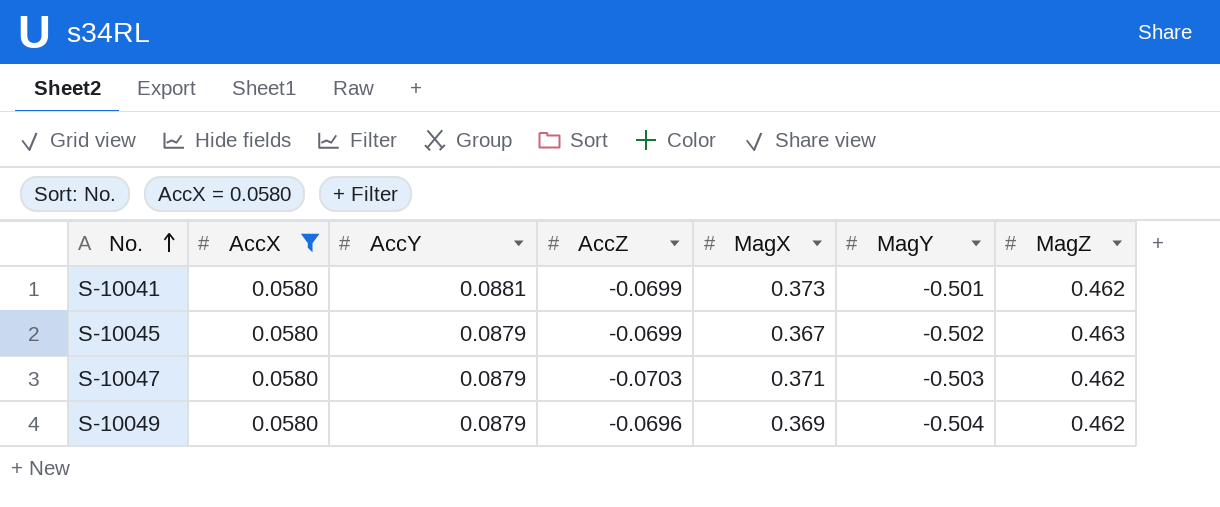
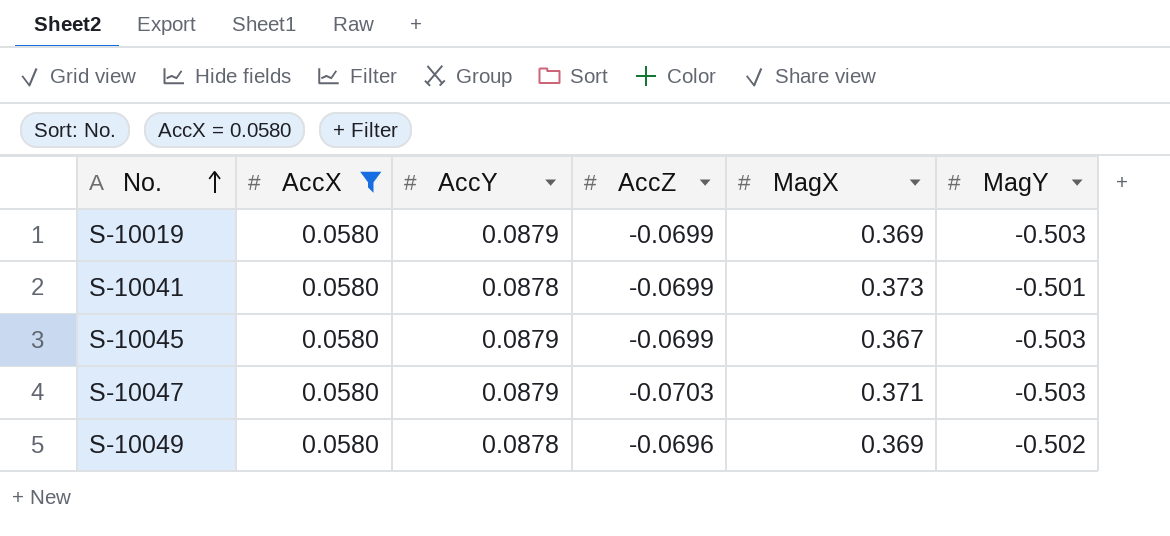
column MagZ | position: 7 -> none
row S-10019: none -> 0.0580 | 0.0879 | -0.0699 | 0.369 | -0.503
S-10041 | AccY: 0.0881 -> 0.0878
S-10045 | MagY: -0.502 -> -0.503
S-10049 | AccY: 0.0879 -> 0.0878
S-10049 | MagY: -0.504 -> -0.502

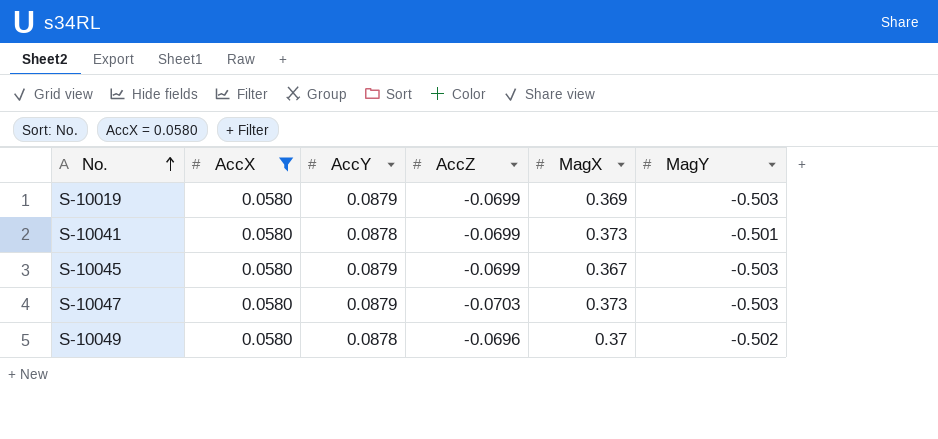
S-10047 | MagX: 0.371 -> 0.373
S-10049 | MagX: 0.369 -> 0.37

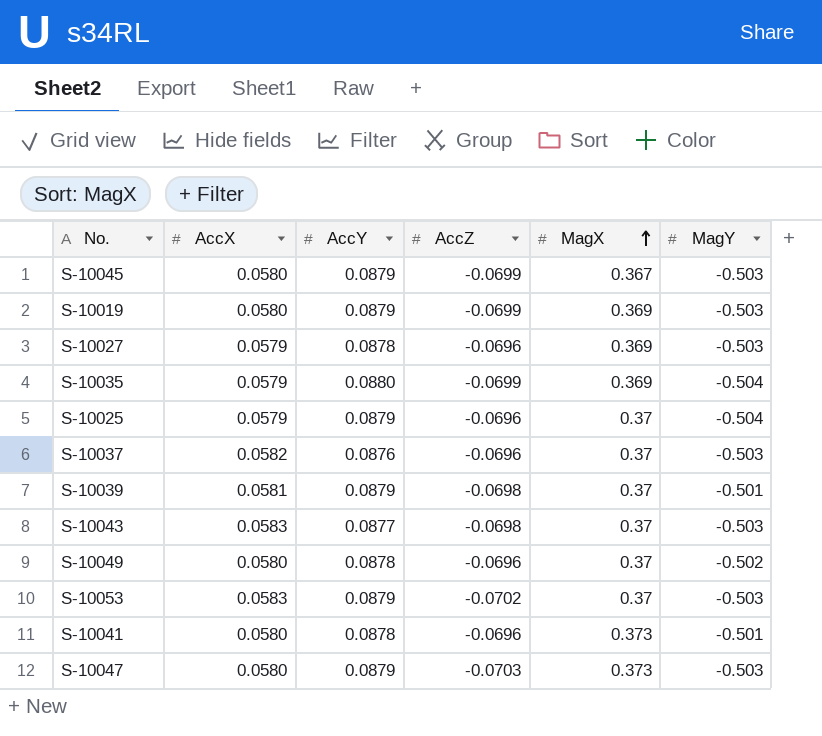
filter: AccX = 0.0580 -> none
row order: No. ascending -> MagX ascending
S-10041 | AccZ: -0.0699 -> -0.0696

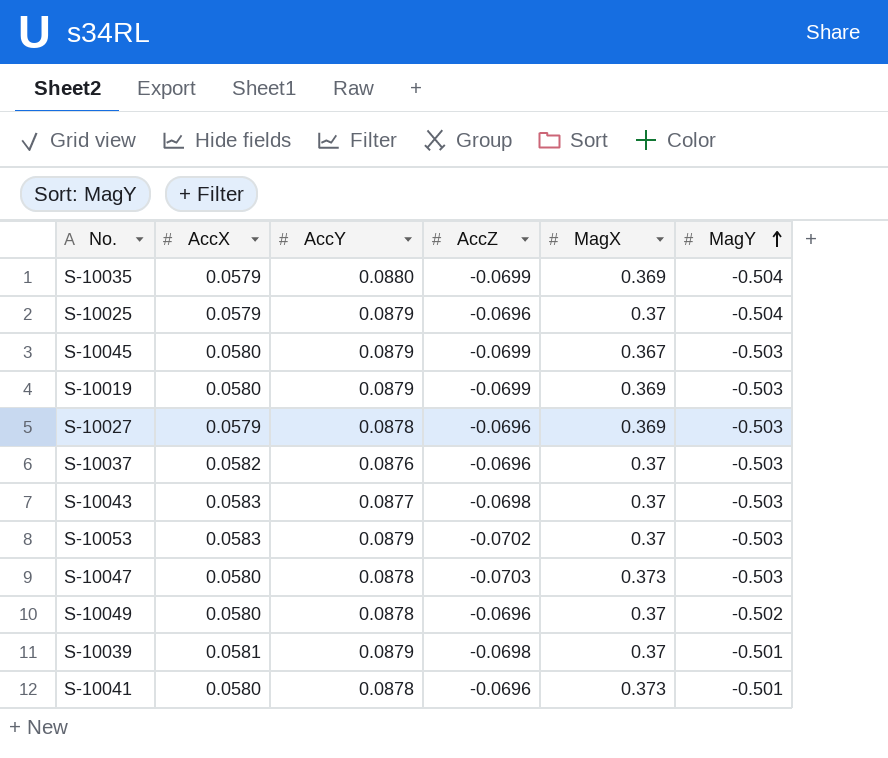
row order: MagX ascending -> MagY ascending
S-10047 | AccY: 0.0879 -> 0.0878

